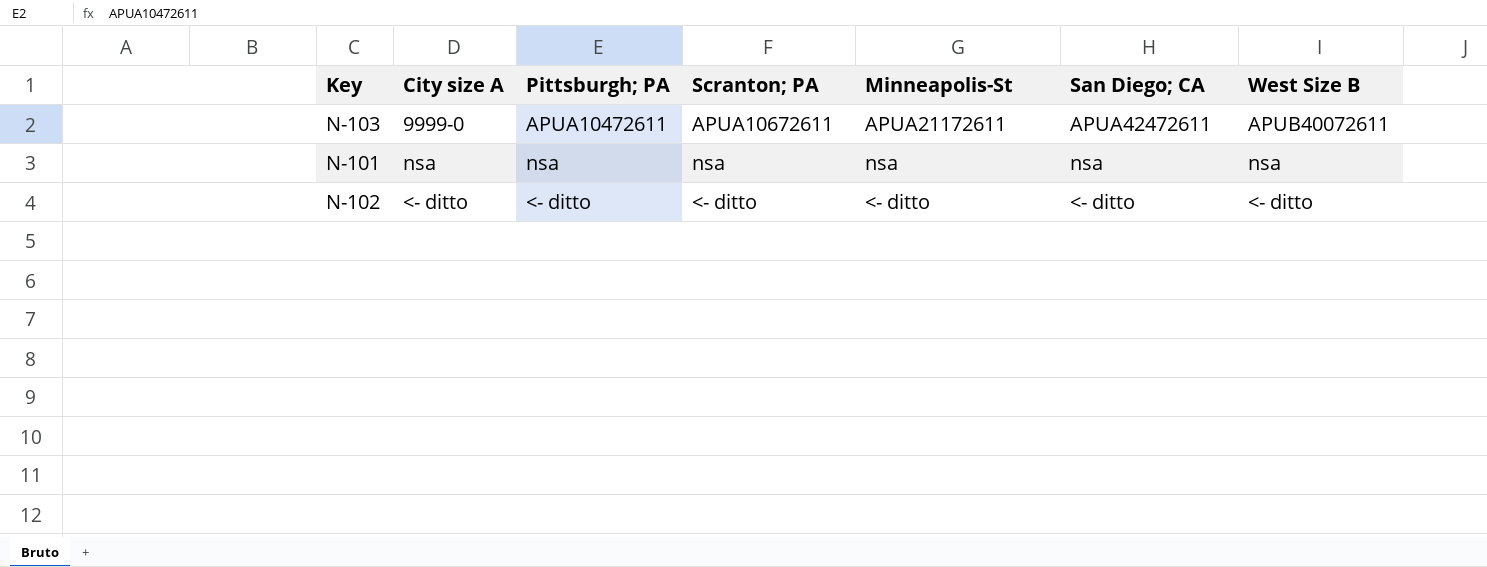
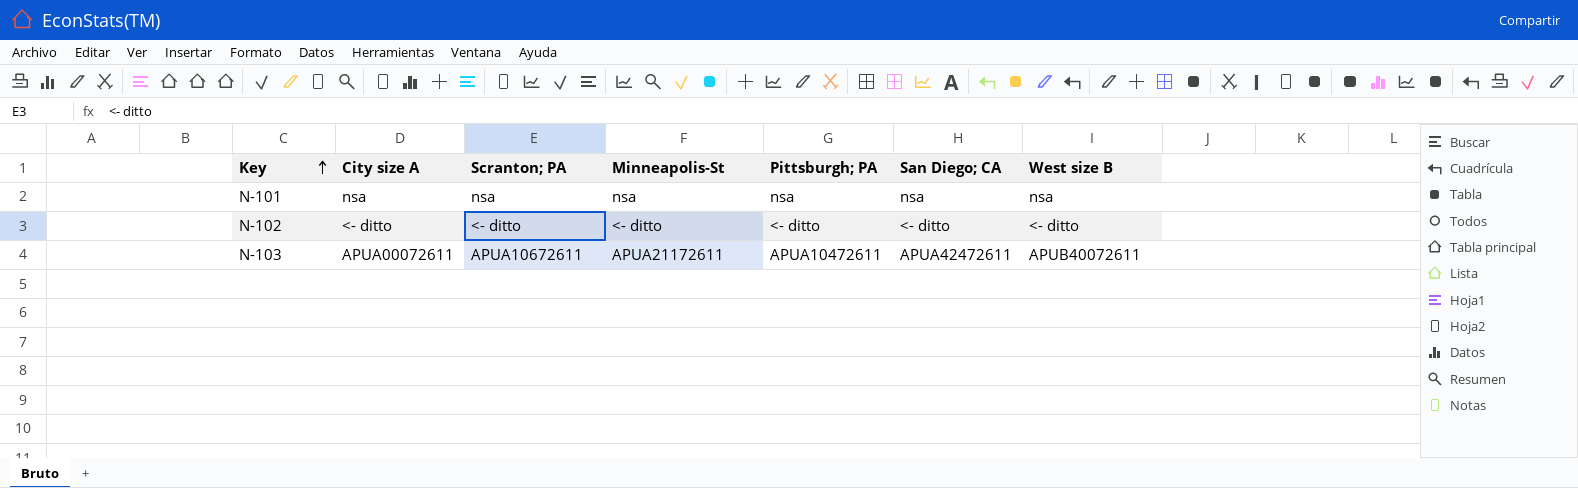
row order: none -> Key ascending
column Pittsburgh; PA | position: 3 -> 5
column name: West Size B -> West size B
N-103 | City size A: 9999-0 -> APUA00072611

